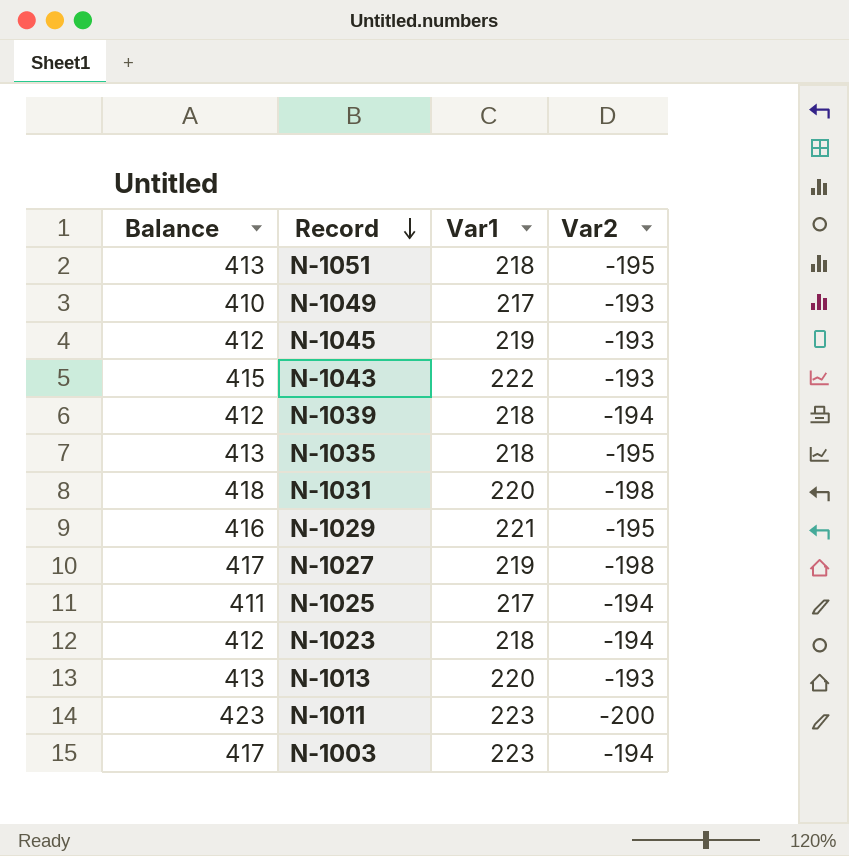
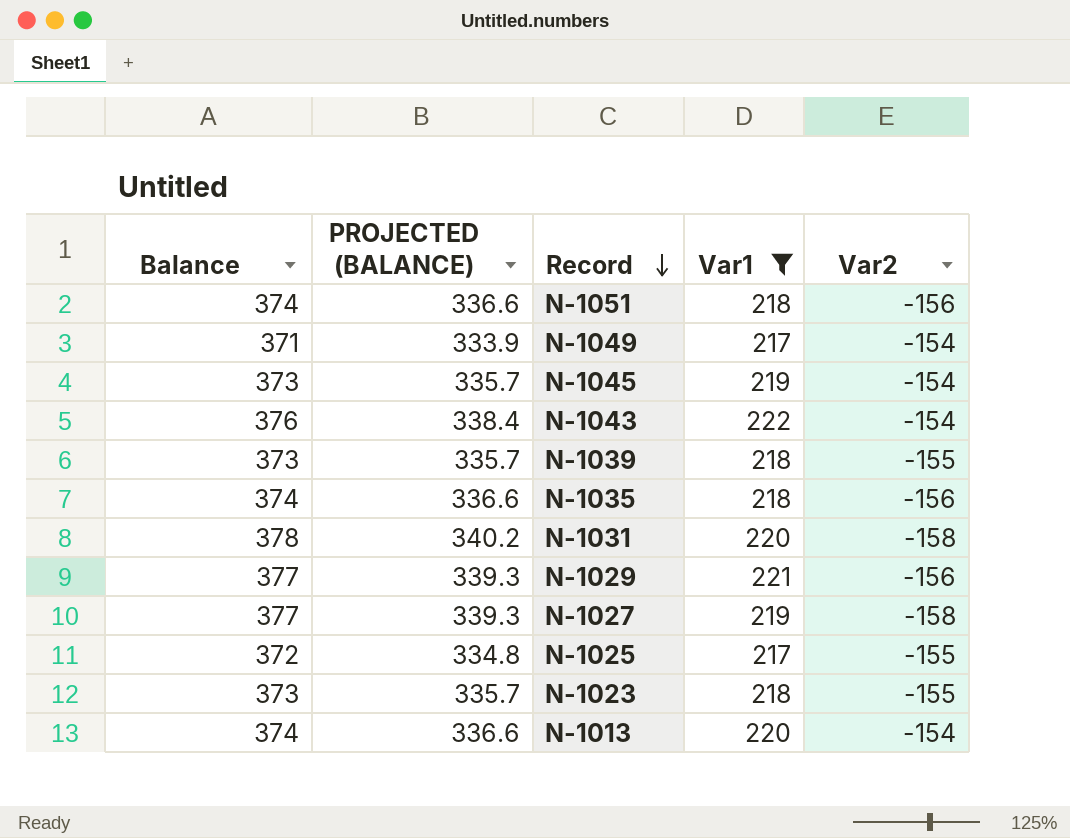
filter: none -> Var1 != 223
column PROJECTED (BALANCE) | formula: none -> [Balance] * 0.9
N-1051 | Balance: 413 -> 374
N-1051 | Var2: -195 -> -156
N-1049 | Balance: 410 -> 371
N-1049 | Var2: -193 -> -154
N-1045 | Balance: 412 -> 373
N-1045 | Var2: -193 -> -154
N-1043 | Balance: 415 -> 376
N-1043 | Var2: -193 -> -154
N-1039 | Balance: 412 -> 373
N-1039 | Var2: -194 -> -155
N-1035 | Balance: 413 -> 374
N-1035 | Var2: -195 -> -156
N-1031 | Balance: 418 -> 378
N-1031 | Var2: -198 -> -158
N-1029 | Balance: 416 -> 377
N-1029 | Var2: -195 -> -156
N-1027 | Balance: 417 -> 377
N-1027 | Var2: -198 -> -158
N-1025 | Balance: 411 -> 372
N-1025 | Var2: -194 -> -155
N-1023 | Balance: 412 -> 373
N-1023 | Var2: -194 -> -155
N-1013 | Balance: 413 -> 374
N-1013 | Var2: -193 -> -154

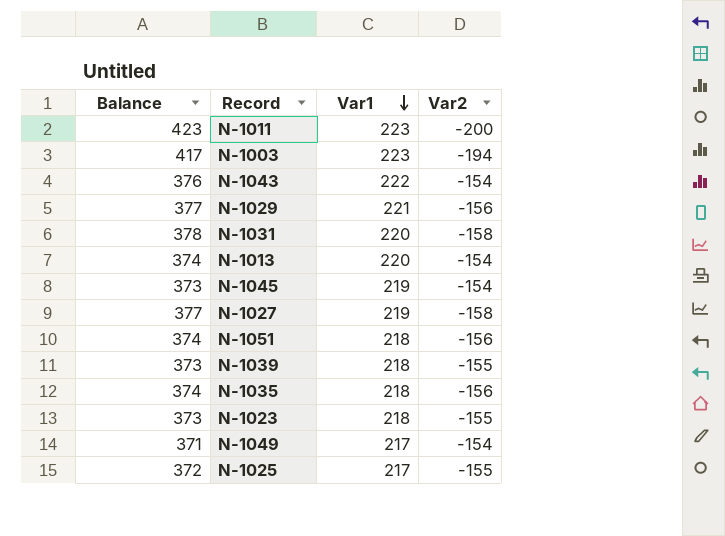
filter: Var1 != 223 -> none
row order: Record descending -> Var1 descending
column PROJECTED (BALANCE) | formula: [Balance] * 0.9 -> none

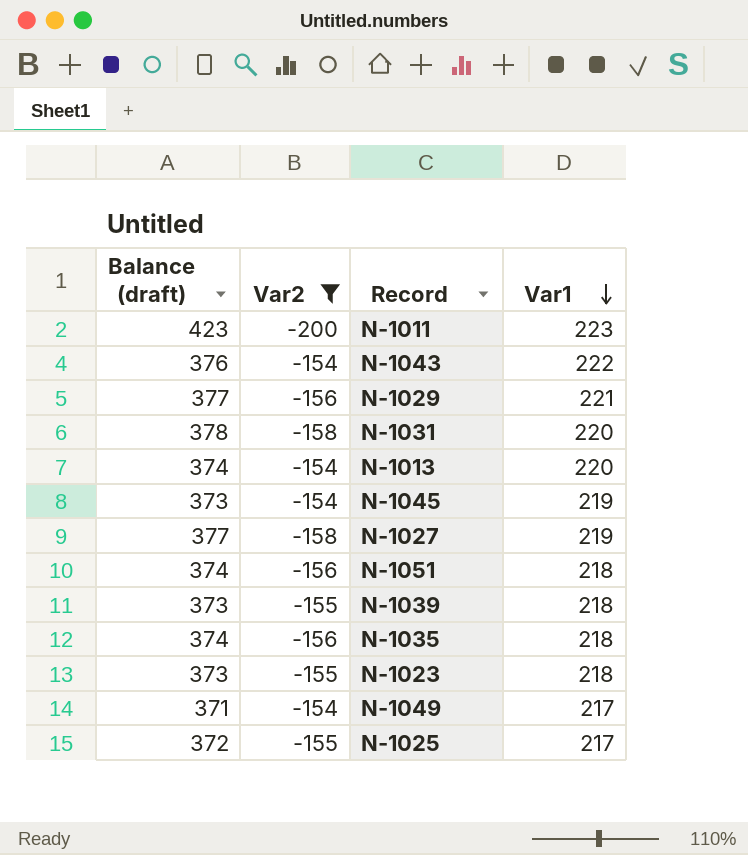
filter: none -> Var2 != -194
column name: Balance -> Balance (draft)
column Var2 | position: 4 -> 2

